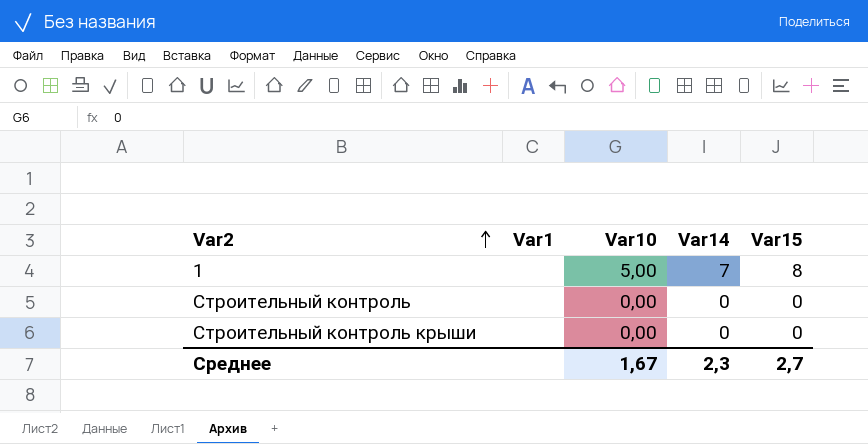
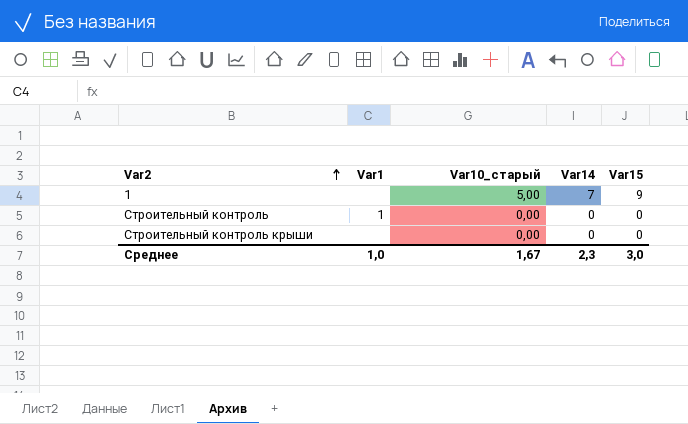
column name: Var10 -> Var10_старый
1 | Var15: 8 -> 9
Строительный контроль | Var1: none -> 1
Среднее | Var1: none -> 1,0
Среднее | Var15: 2,7 -> 3,0

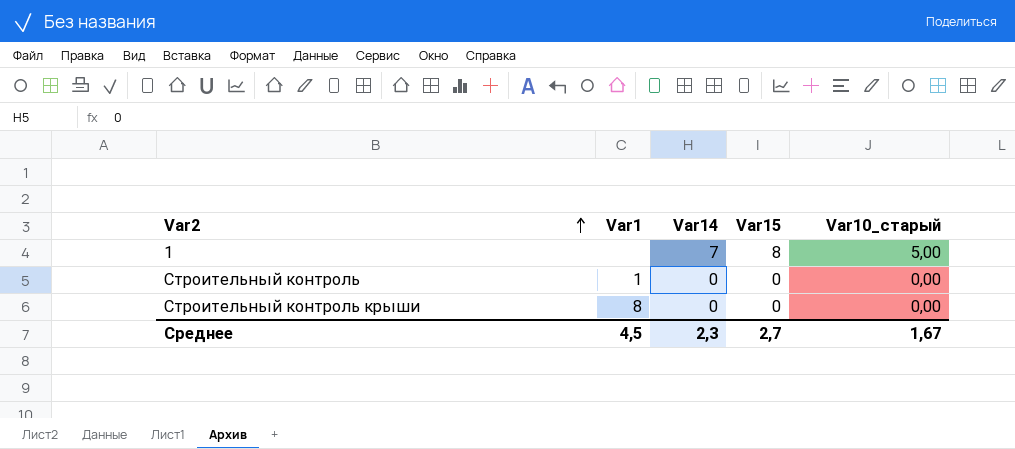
column Var10_старый | position: 3 -> 5
1 | Var15: 9 -> 8
Строительный контроль крыши | Var1: none -> 8
Среднее | Var1: 1,0 -> 4,5
Среднее | Var15: 3,0 -> 2,7

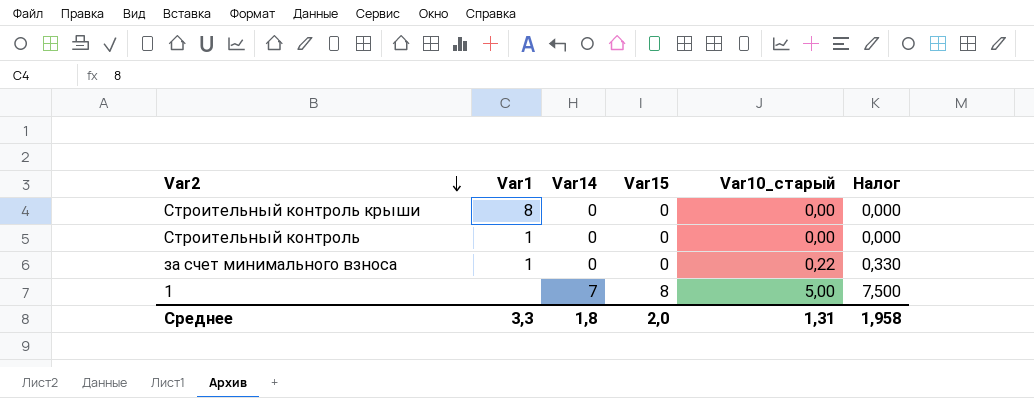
row order: Var2 ascending -> Var2 descending
column Налог | formula: none -> [Var10_старый] * 1,5
row за счет минимального взноса: none -> 1 | 0 | 0 | 0,22 | 0,330
Среднее | Var1: 4,5 -> 3,3
Среднее | Var14: 2,3 -> 1,8
Среднее | Var15: 2,7 -> 2,0
Среднее | Var10_старый: 1,67 -> 1,31

